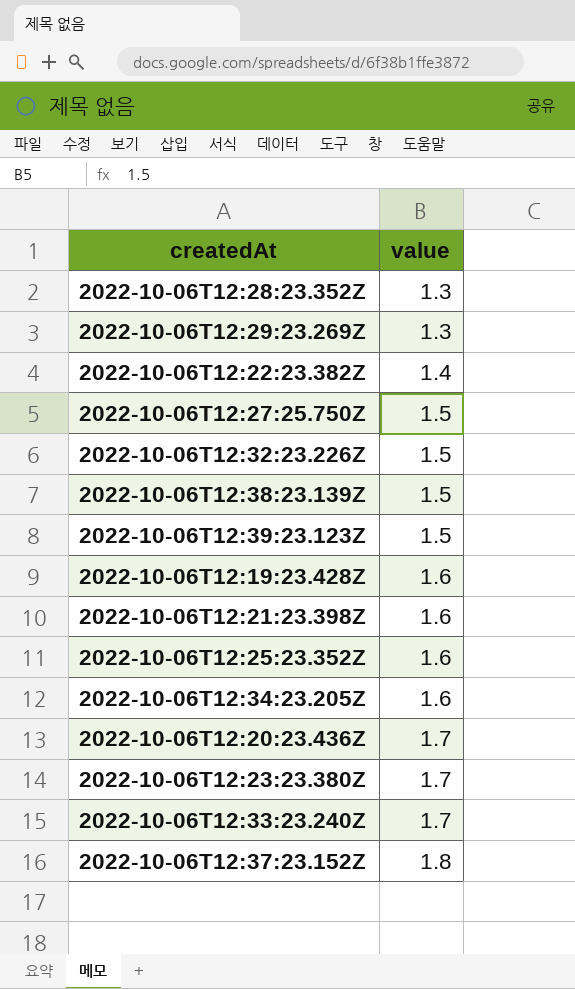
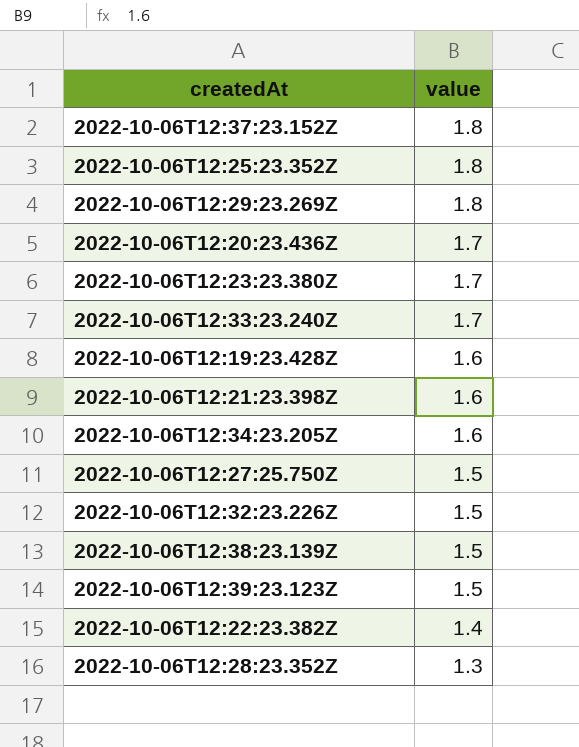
row order: value ascending -> value descending
2022-10-06T12:25:23.352Z | value: 1.6 -> 1.8
2022-10-06T12:29:23.269Z | value: 1.3 -> 1.8

